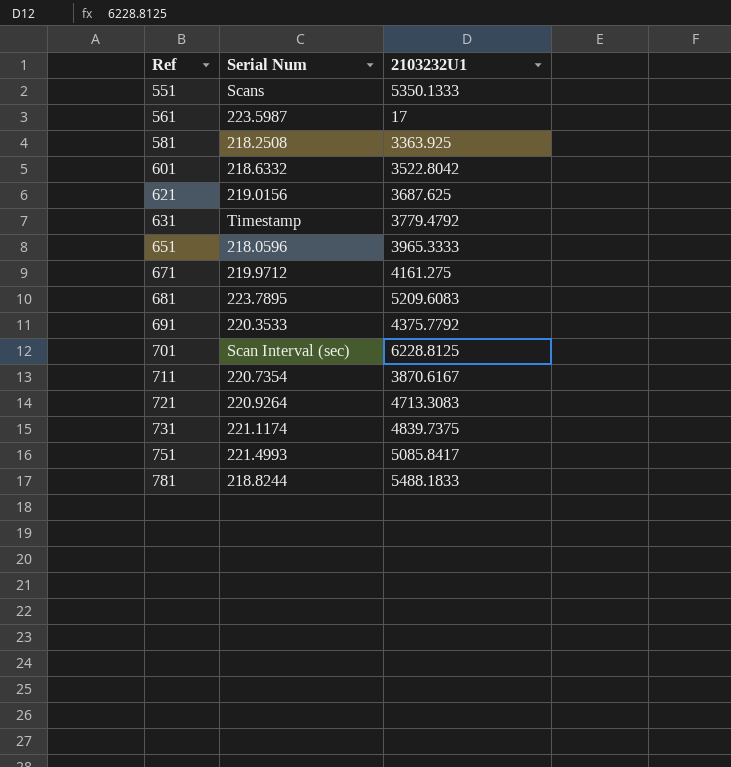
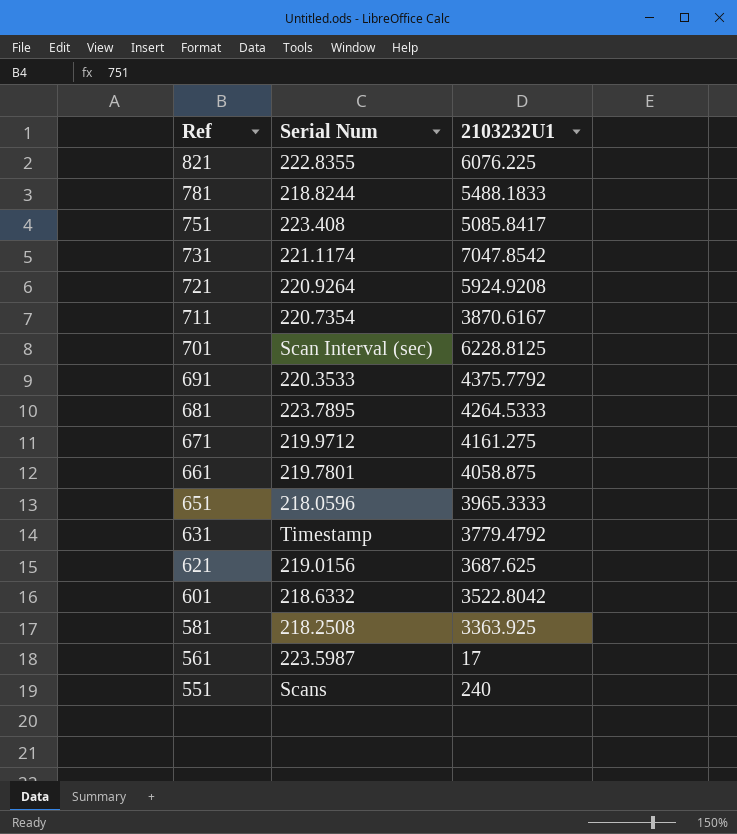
row order: Ref ascending -> Ref descending
row 821: none -> 222.8355 | 6076.225
751 | Serial Num: 221.4993 -> 223.408
731 | 2103232U1: 4839.7375 -> 7047.8542
721 | 2103232U1: 4713.3083 -> 5924.9208
681 | 2103232U1: 5209.6083 -> 4264.5333
row 661: none -> 219.7801 | 4058.875
551 | 2103232U1: 5350.1333 -> 240

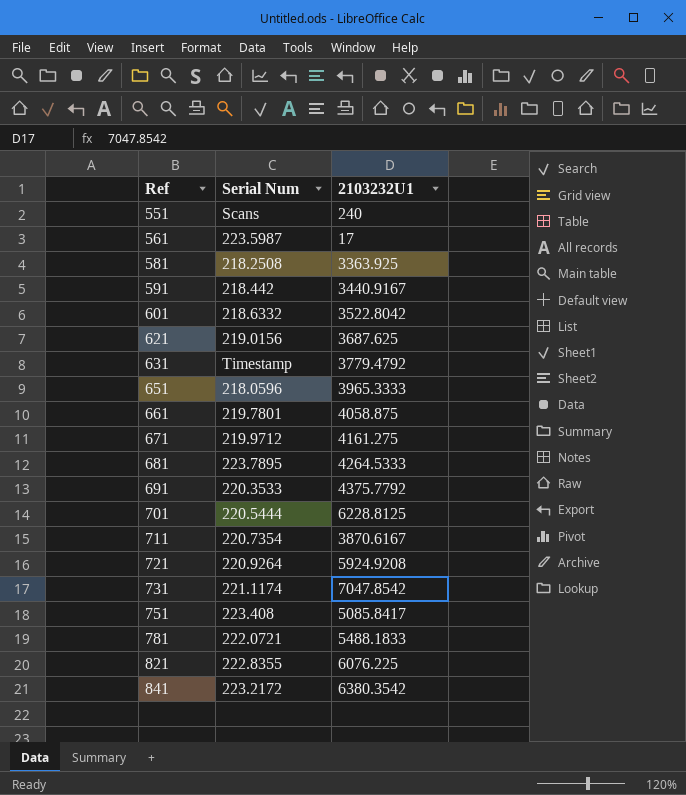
row order: Ref descending -> Ref ascending
row 591: none -> 218.442 | 3440.9167
701 | Serial Num: Scan Interval (sec) -> 220.5444
781 | Serial Num: 218.8244 -> 222.0721
row 841: none -> 223.2172 | 6380.3542

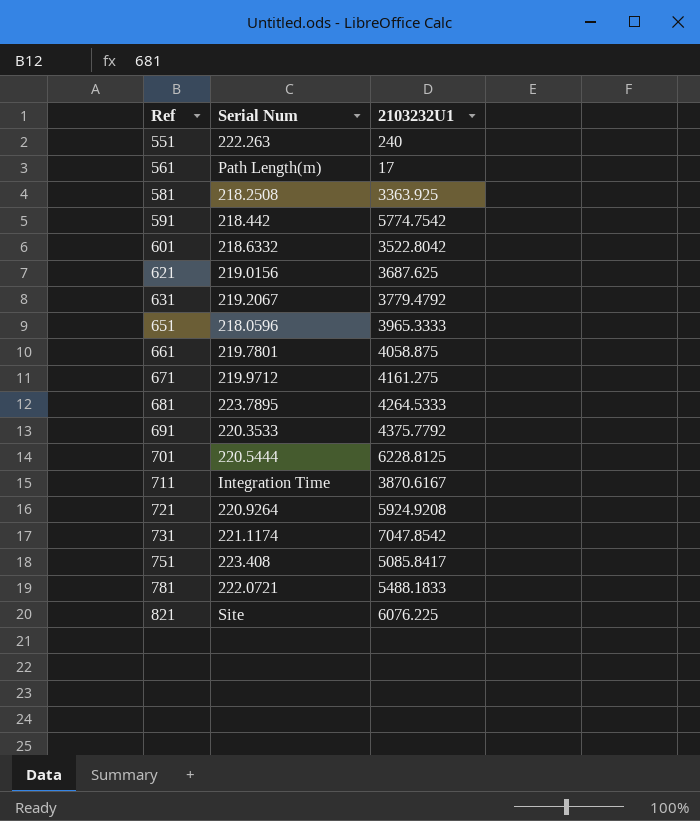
row 841: 223.2172 | 6380.3542 -> none
551 | Serial Num: Scans -> 222.263
561 | Serial Num: 223.5987 -> Path Length(m)
591 | 2103232U1: 3440.9167 -> 5774.7542
631 | Serial Num: Timestamp -> 219.2067
711 | Serial Num: 220.7354 -> Integration Time
821 | Serial Num: 222.8355 -> Site

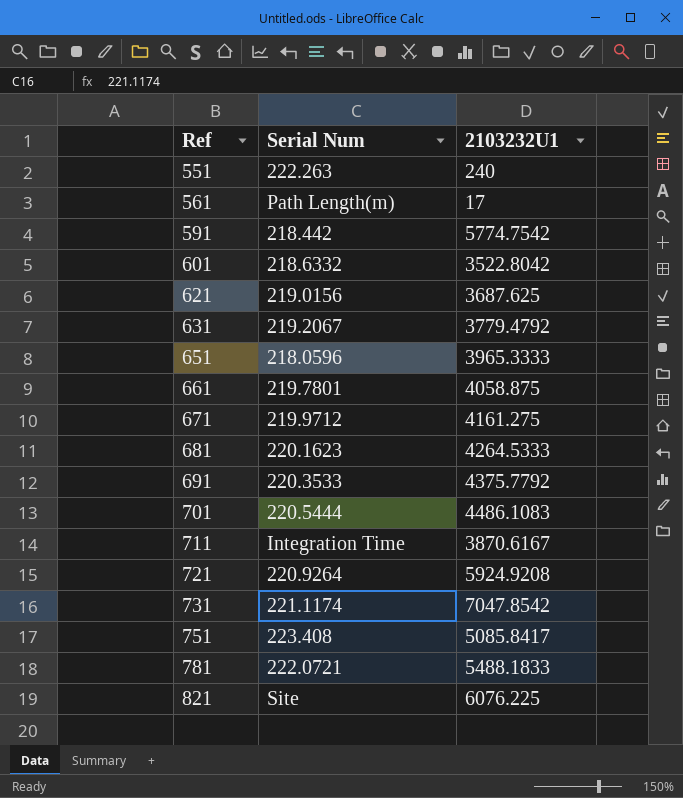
row 581: 218.2508 | 3363.925 -> none
681 | Serial Num: 223.7895 -> 220.1623
701 | 2103232U1: 6228.8125 -> 4486.1083

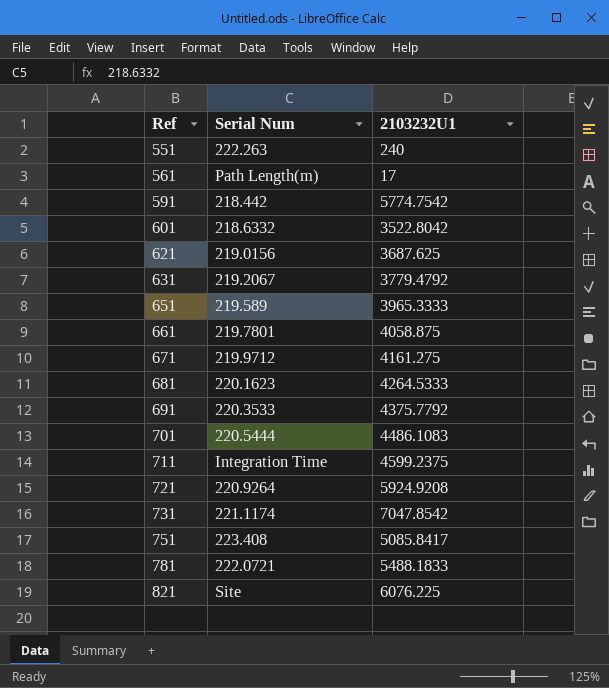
651 | Serial Num: 218.0596 -> 219.589
711 | 2103232U1: 3870.6167 -> 4599.2375

